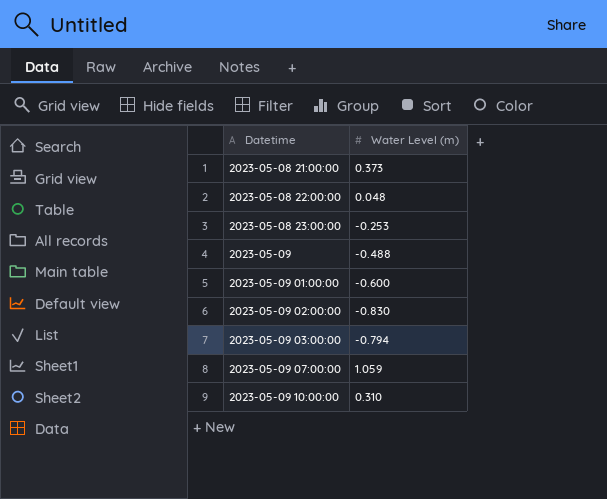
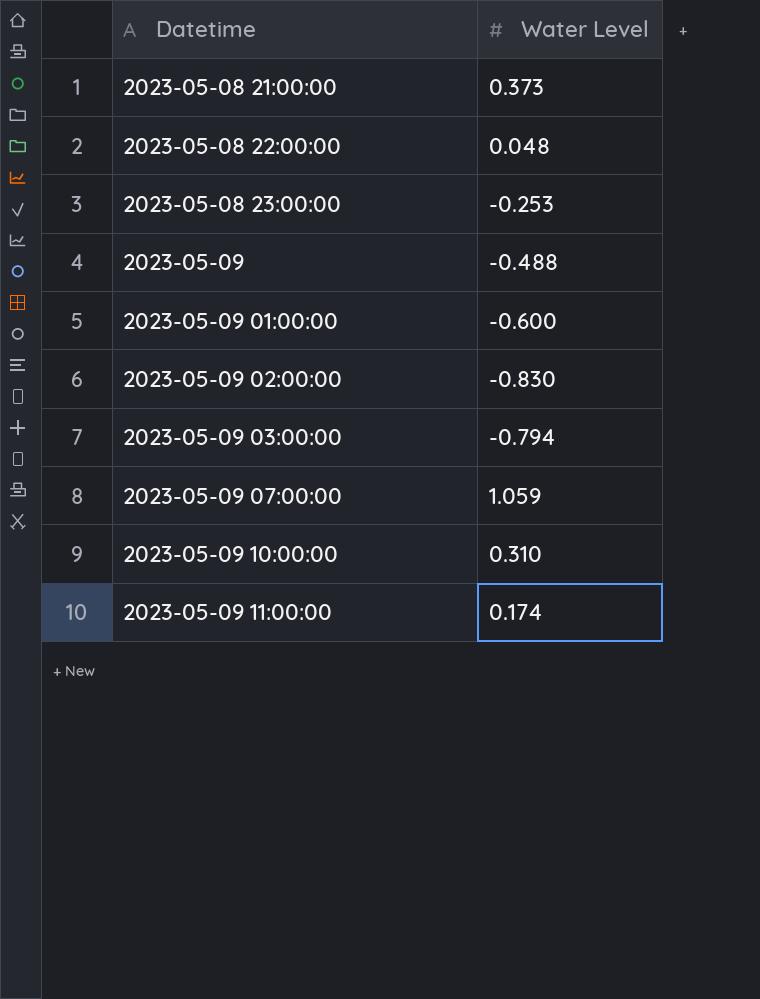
column name: Water Level (m) -> Water Level
row 2023-05-09 11:00:00: none -> 0.174

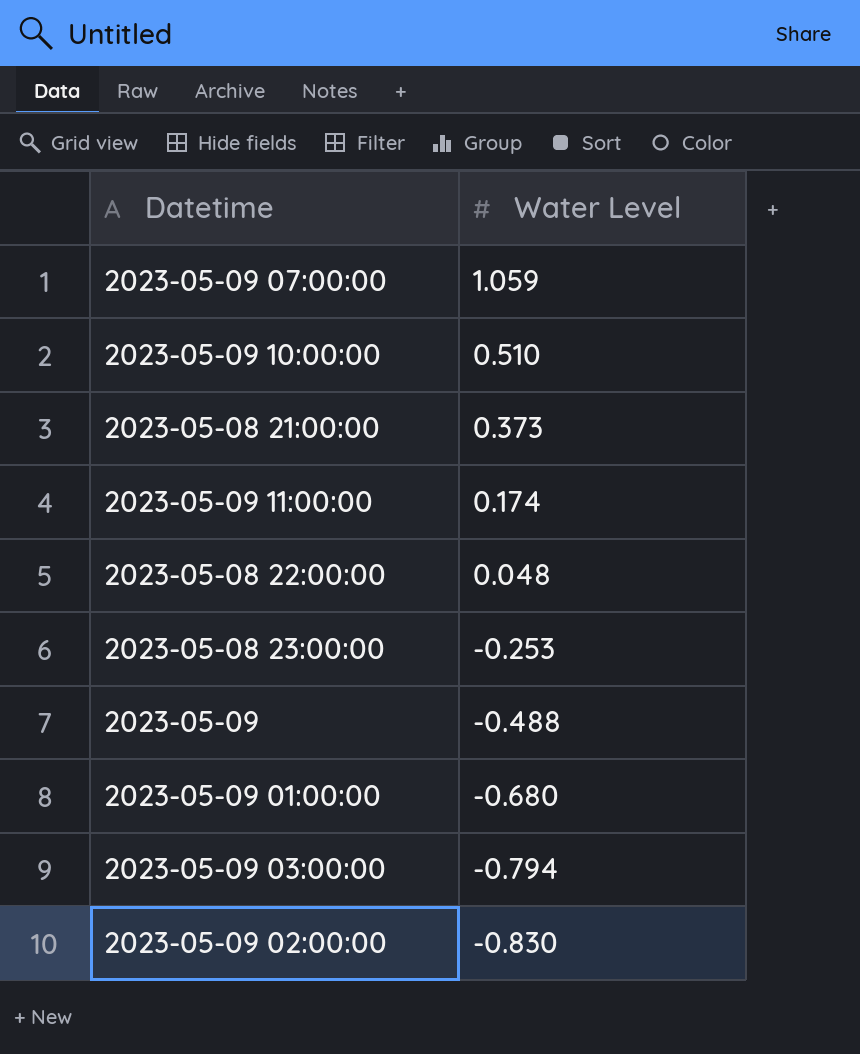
row order: Datetime ascending -> Water Level descending
2023-05-09 10:00:00 | Water Level: 0.310 -> 0.510
2023-05-09 01:00:00 | Water Level: -0.600 -> -0.680

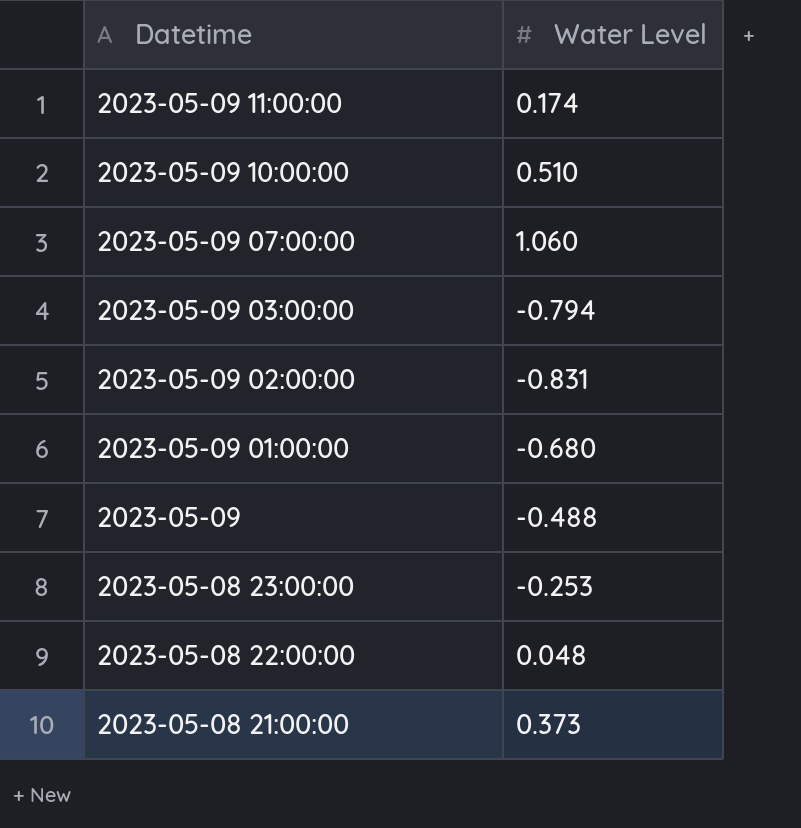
row order: Water Level descending -> Datetime descending
2023-05-09 07:00:00 | Water Level: 1.059 -> 1.060
2023-05-09 02:00:00 | Water Level: -0.830 -> -0.831

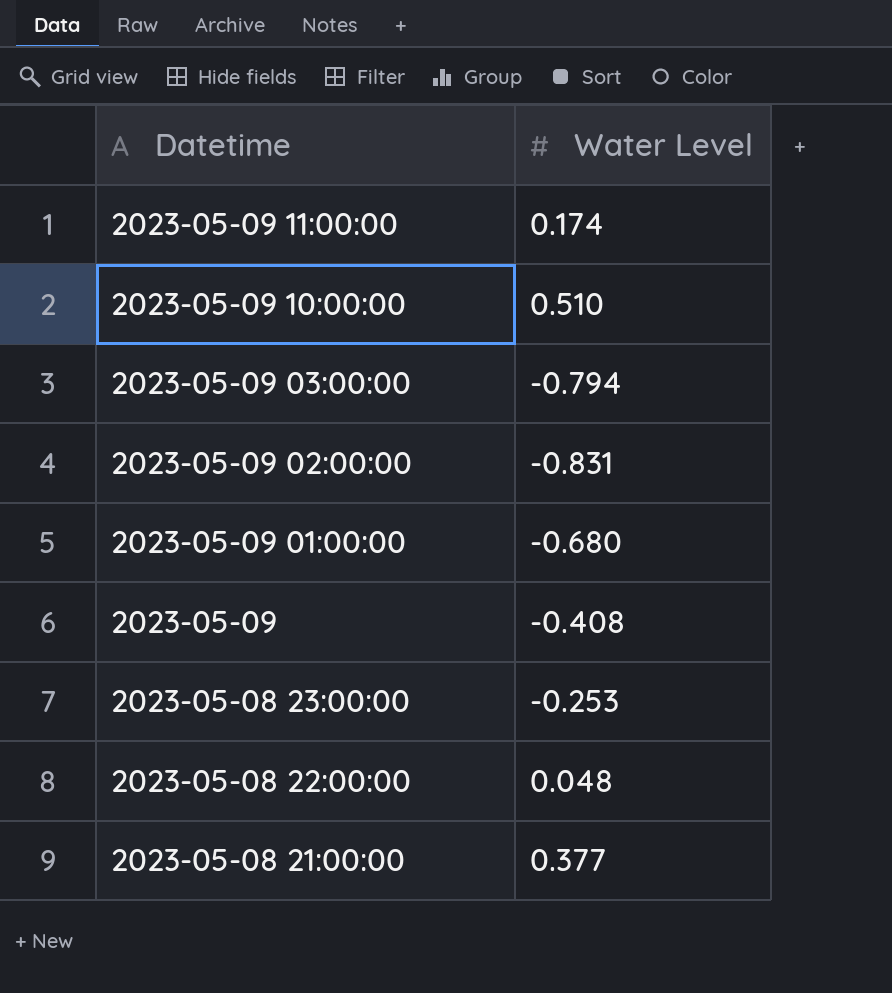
row 2023-05-09 07:00:00: 1.060 -> none
2023-05-09 | Water Level: -0.488 -> -0.408
2023-05-08 21:00:00 | Water Level: 0.373 -> 0.377

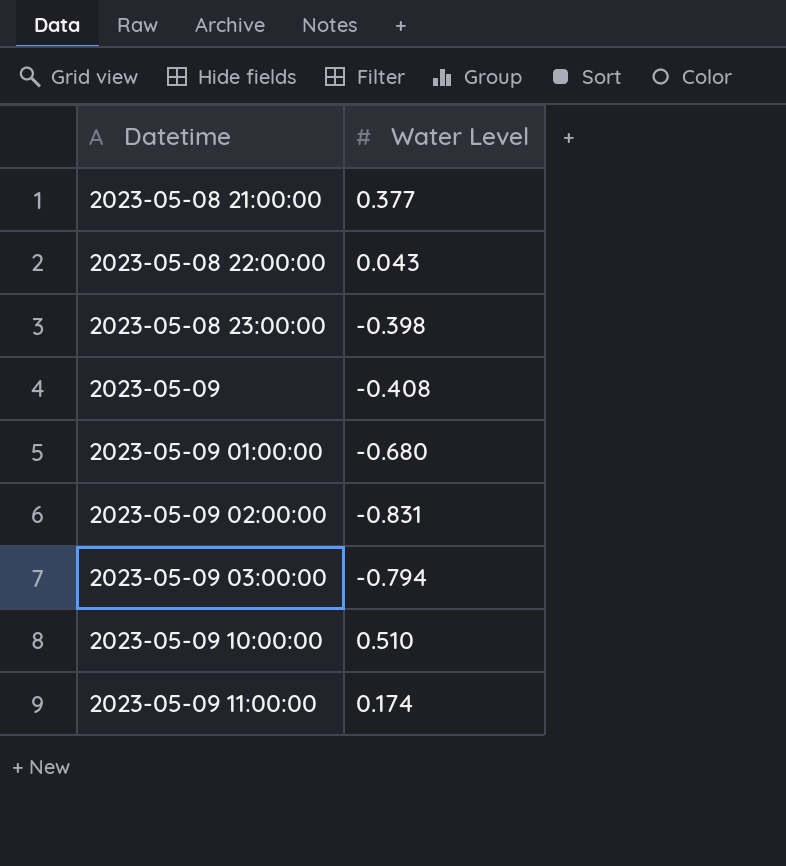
row order: Datetime descending -> Datetime ascending
2023-05-08 22:00:00 | Water Level: 0.048 -> 0.043
2023-05-08 23:00:00 | Water Level: -0.253 -> -0.398

